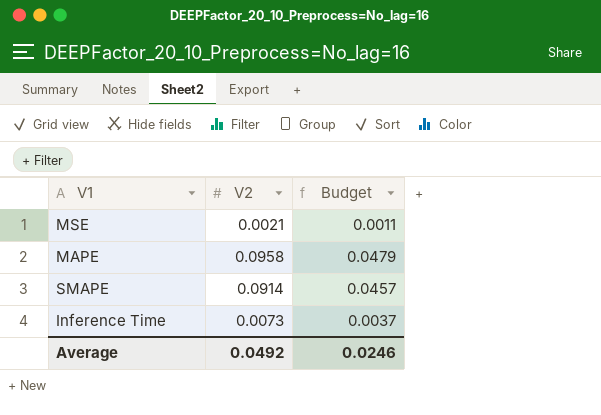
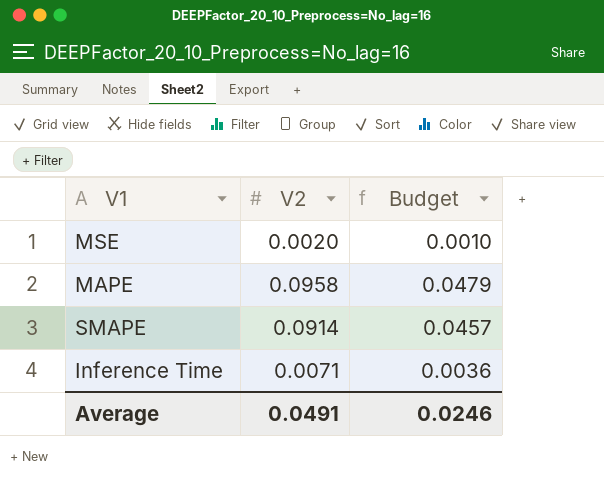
MSE | V2: 0.0021 -> 0.0020
MSE | Budget: 0.0011 -> 0.0010
Inference Time | V2: 0.0073 -> 0.0071
Inference Time | Budget: 0.0037 -> 0.0036
Average | V2: 0.0492 -> 0.0491

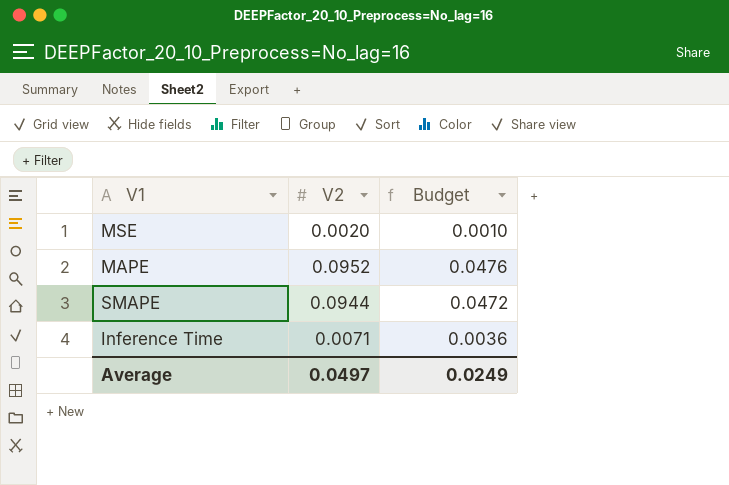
MAPE | V2: 0.0958 -> 0.0952
MAPE | Budget: 0.0479 -> 0.0476
SMAPE | V2: 0.0914 -> 0.0944
SMAPE | Budget: 0.0457 -> 0.0472
Average | V2: 0.0491 -> 0.0497
Average | Budget: 0.0246 -> 0.0249

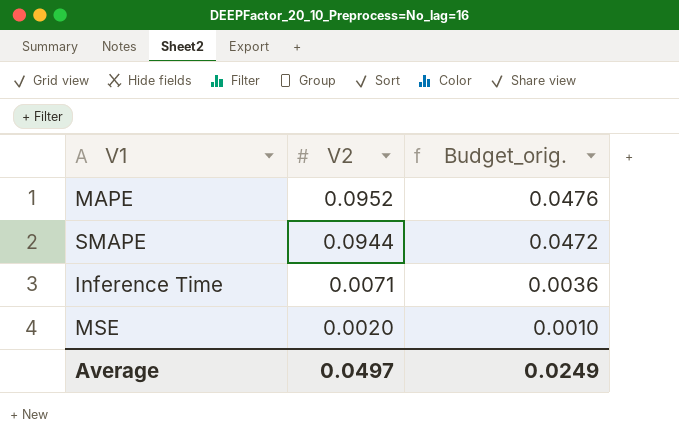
row order: none -> V2 descending
column name: Budget -> Budget_orig.

